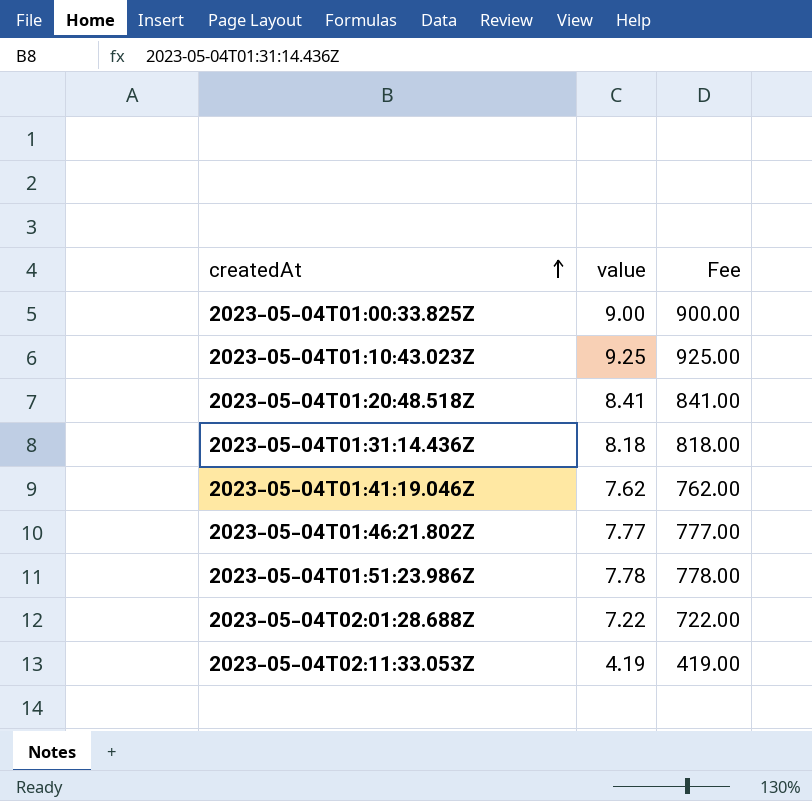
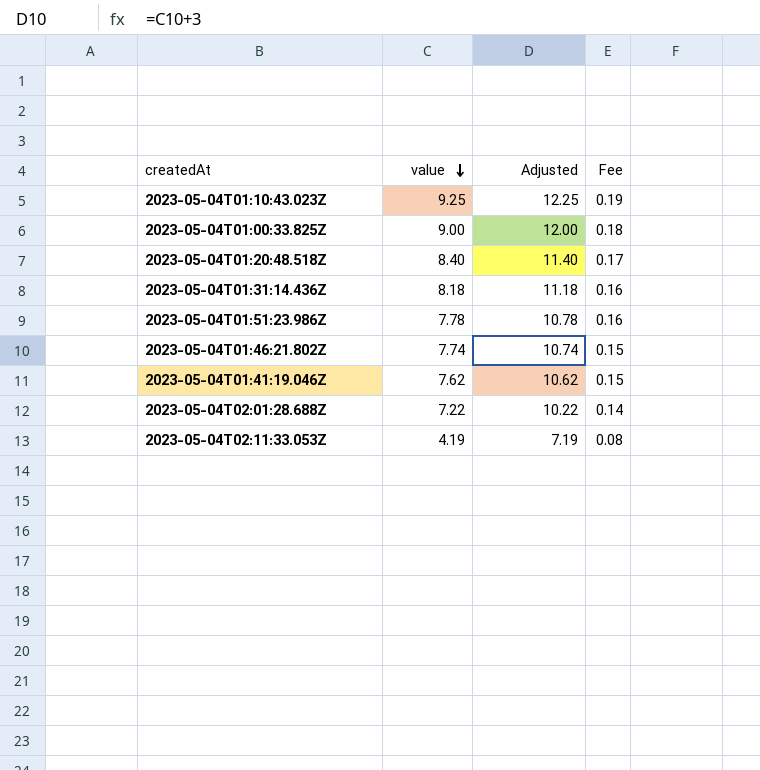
row order: createdAt ascending -> value descending
column Adjusted | formula: none -> [value] + 3
column Fee | formula: [value] * 100 -> [value] * 0.02
2023-05-04T01:20:48.518Z | value: 8.41 -> 8.40
2023-05-04T01:46:21.802Z | value: 7.77 -> 7.74

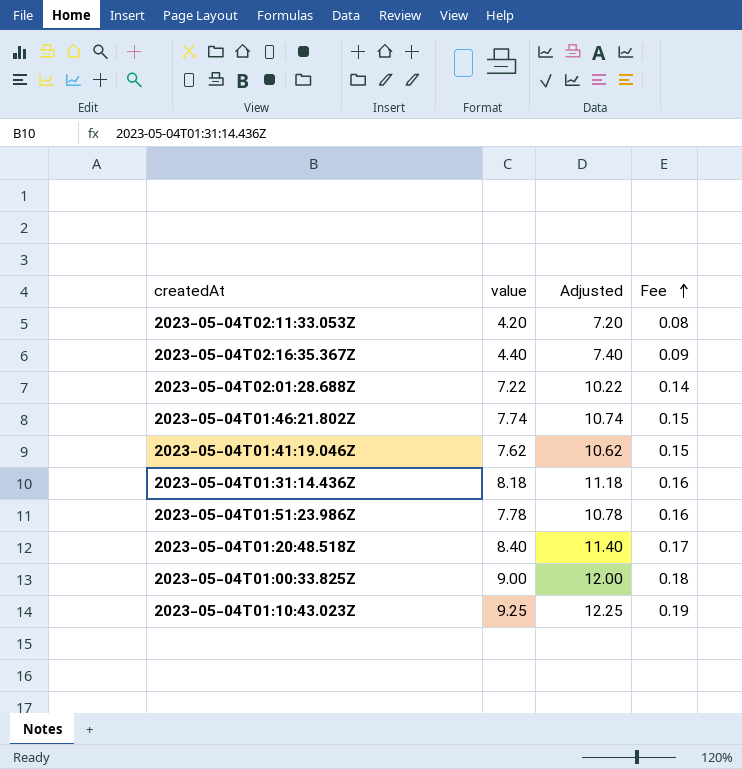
row order: value descending -> Fee ascending
2023-05-04T02:11:33.053Z | value: 4.19 -> 4.20
2023-05-04T02:11:33.053Z | Adjusted: 7.19 -> 7.20
row 2023-05-04T02:16:35.367Z: none -> 4.40 | 7.40 | 0.09

